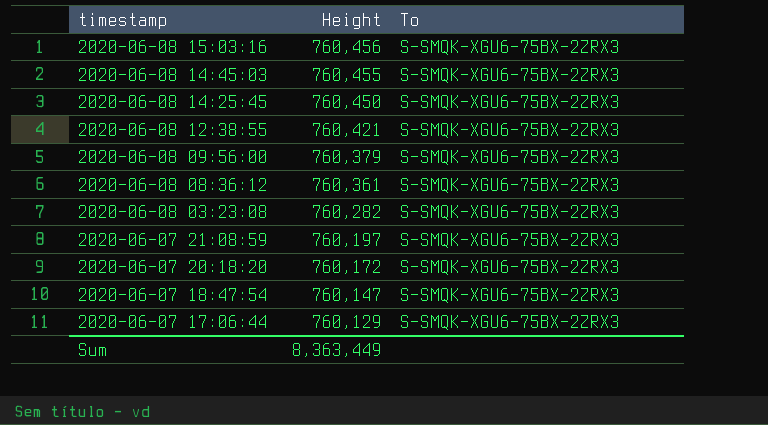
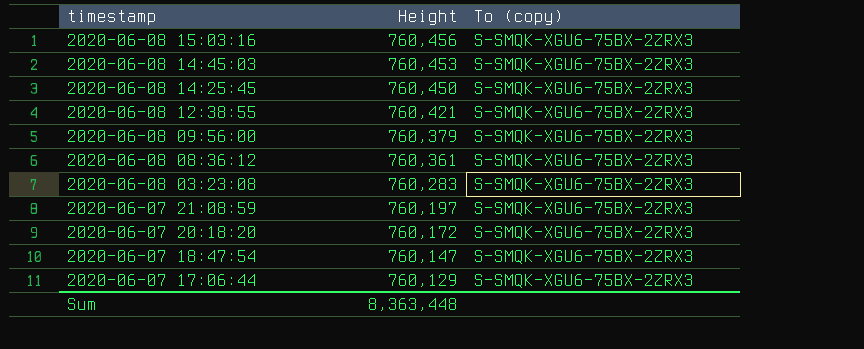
column name: To -> To (copy)
2020-06-08 14:45:03 | Height: 760,455 -> 760,453
2020-06-08 03:23:08 | Height: 760,282 -> 760,283
Sum | Height: 8,363,449 -> 8,363,448

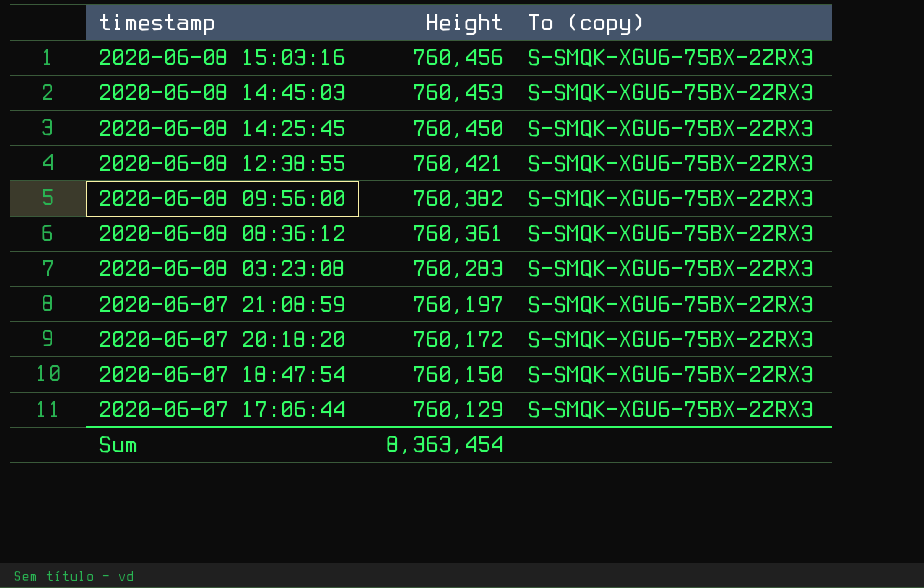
2020-06-08 09:56:00 | Height: 760,379 -> 760,382
2020-06-07 18:47:54 | Height: 760,147 -> 760,150
Sum | Height: 8,363,448 -> 8,363,454

